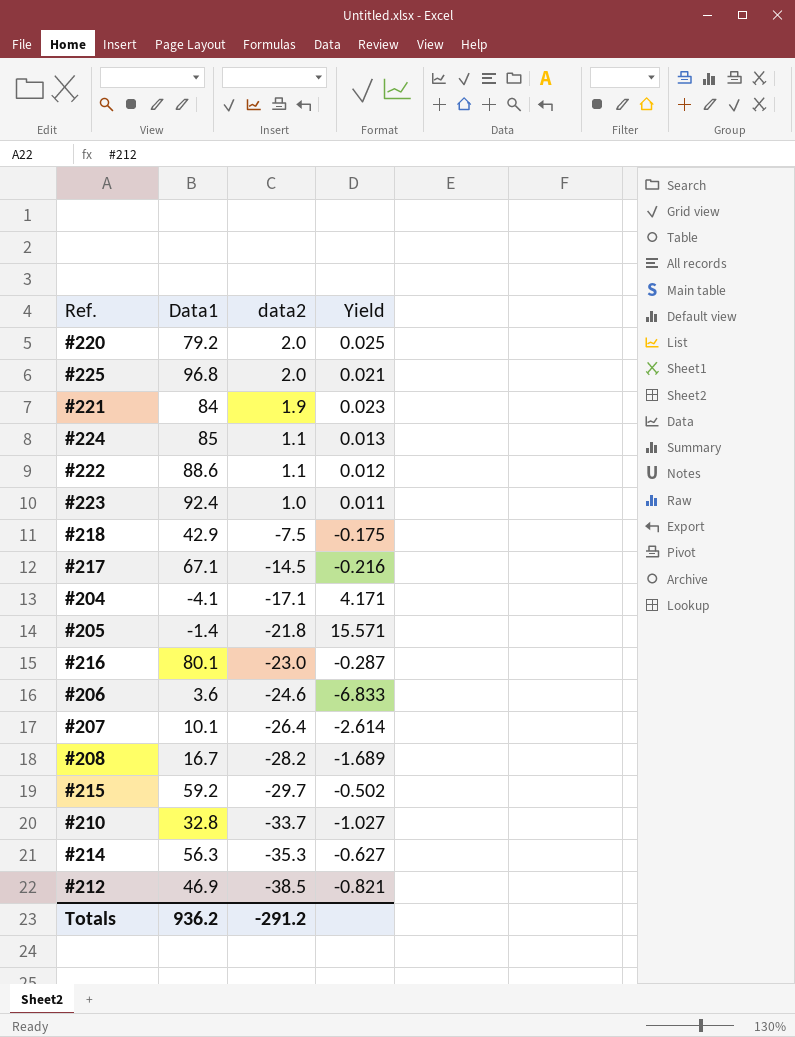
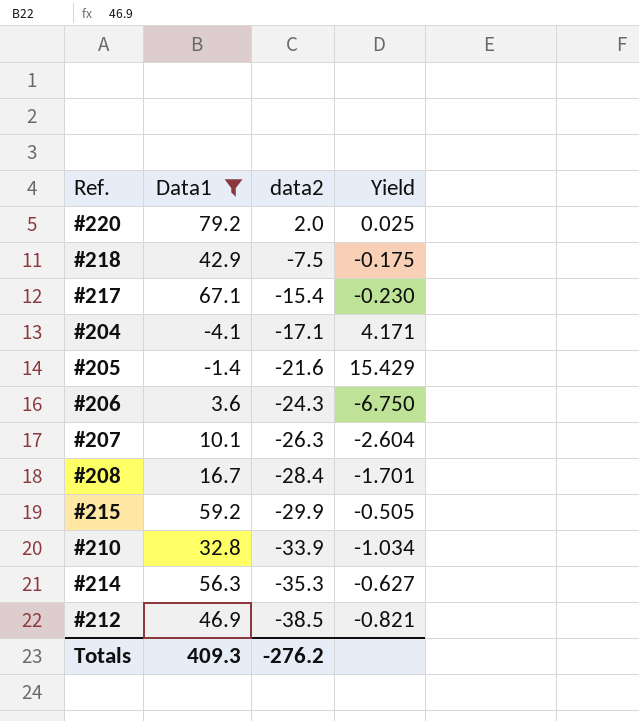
filter: none -> Data1 <= 79.2
#217 | data2: -14.5 -> -15.4
#217 | Yield: -0.216 -> -0.230
#205 | data2: -21.8 -> -21.6
#205 | Yield: 15.571 -> 15.429
#206 | data2: -24.6 -> -24.3
#206 | Yield: -6.833 -> -6.750
#207 | data2: -26.4 -> -26.3
#207 | Yield: -2.614 -> -2.604
#208 | data2: -28.2 -> -28.4
#208 | Yield: -1.689 -> -1.701
#215 | data2: -29.7 -> -29.9
#215 | Yield: -0.502 -> -0.505
#210 | data2: -33.7 -> -33.9
#210 | Yield: -1.027 -> -1.034
Totals | Data1: 936.2 -> 409.3
Totals | data2: -291.2 -> -276.2

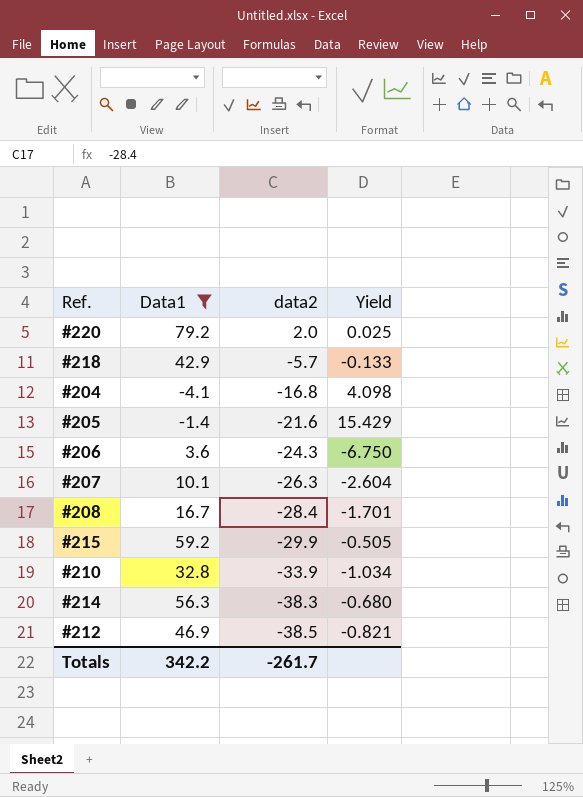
row #217: 67.1 | -15.4 | -0.230 -> none
#218 | data2: -7.5 -> -5.7
#218 | Yield: -0.175 -> -0.133
#204 | data2: -17.1 -> -16.8
#204 | Yield: 4.171 -> 4.098
#214 | data2: -35.3 -> -38.3
#214 | Yield: -0.627 -> -0.680
Totals | Data1: 409.3 -> 342.2
Totals | data2: -276.2 -> -261.7

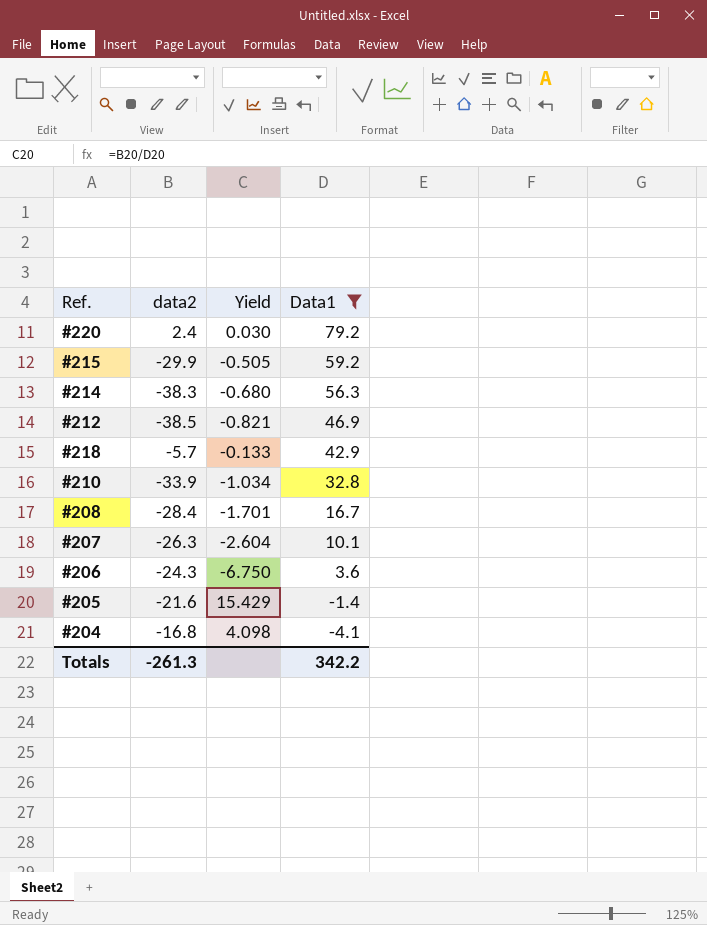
row order: data2 descending -> Data1 descending
column Data1 | position: 2 -> 4
#220 | data2: 2.0 -> 2.4
#220 | Yield: 0.025 -> 0.030
Totals | data2: -261.7 -> -261.3

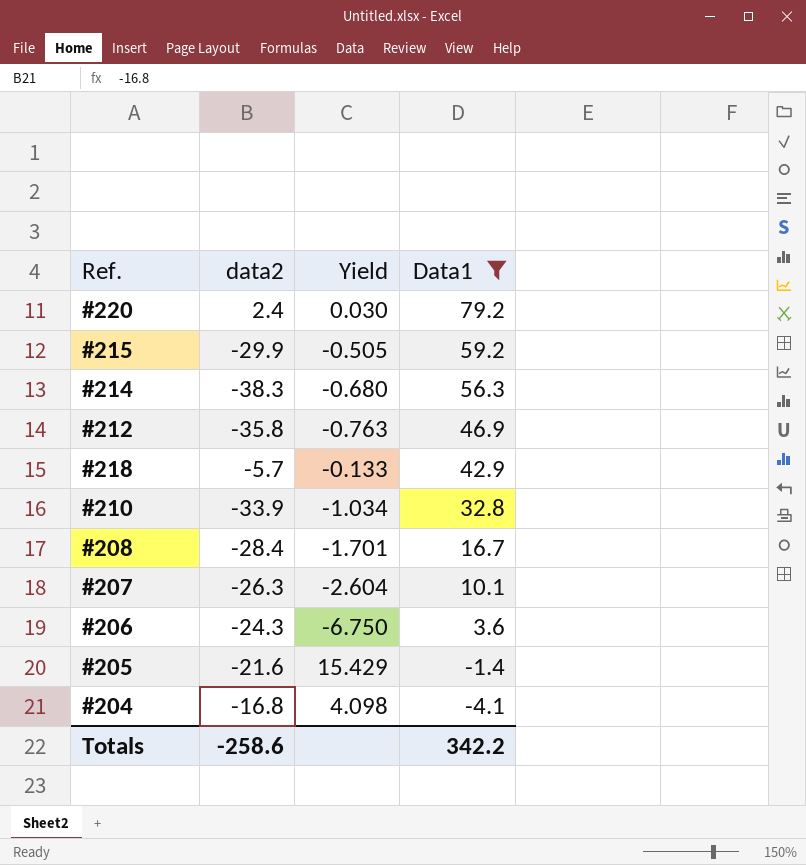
#212 | data2: -38.5 -> -35.8
#212 | Yield: -0.821 -> -0.763
Totals | data2: -261.3 -> -258.6

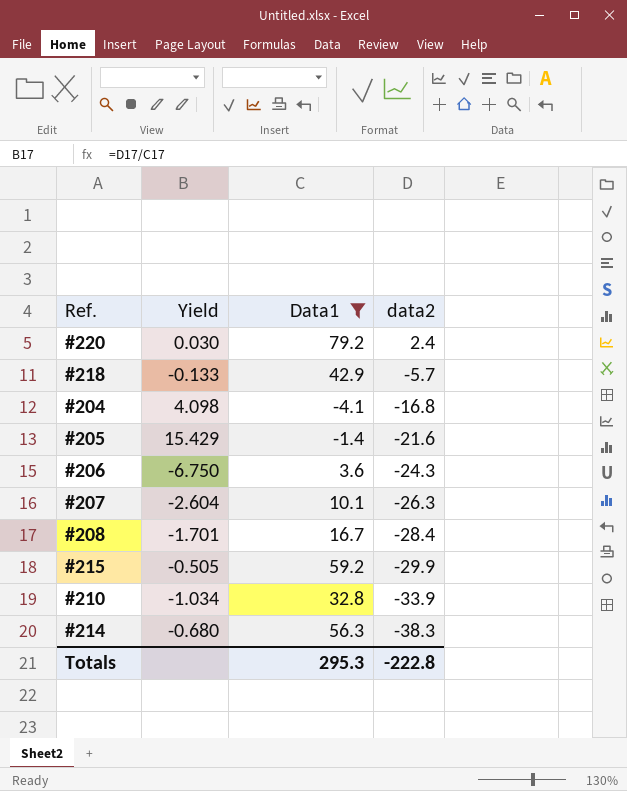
row order: Data1 descending -> data2 descending
column data2 | position: 2 -> 4
row #212: -35.8 | -0.763 | 46.9 -> none
Totals | Data1: 342.2 -> 295.3
Totals | data2: -258.6 -> -222.8

